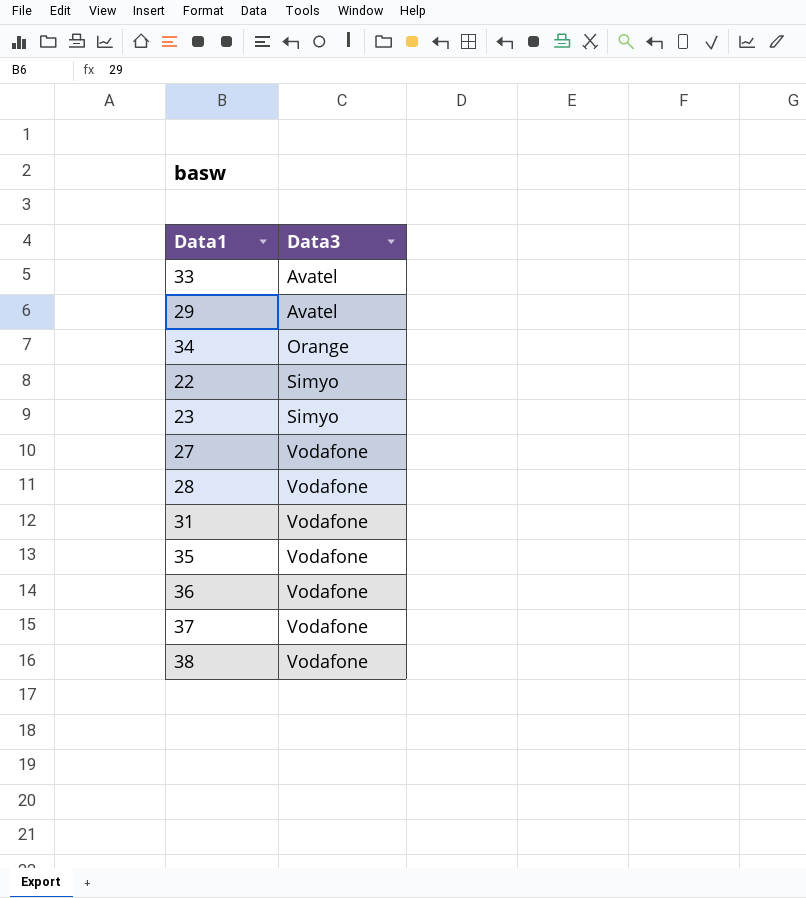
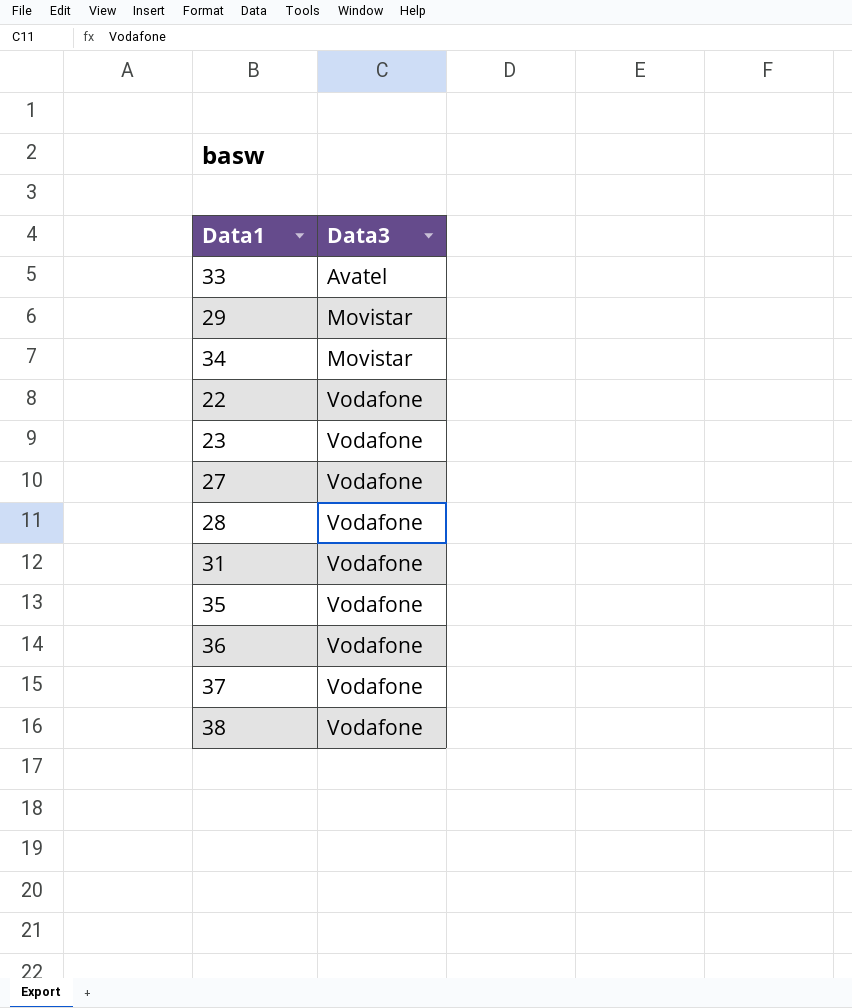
29 | Data3: Avatel -> Movistar
34 | Data3: Orange -> Movistar
22 | Data3: Simyo -> Vodafone
23 | Data3: Simyo -> Vodafone

